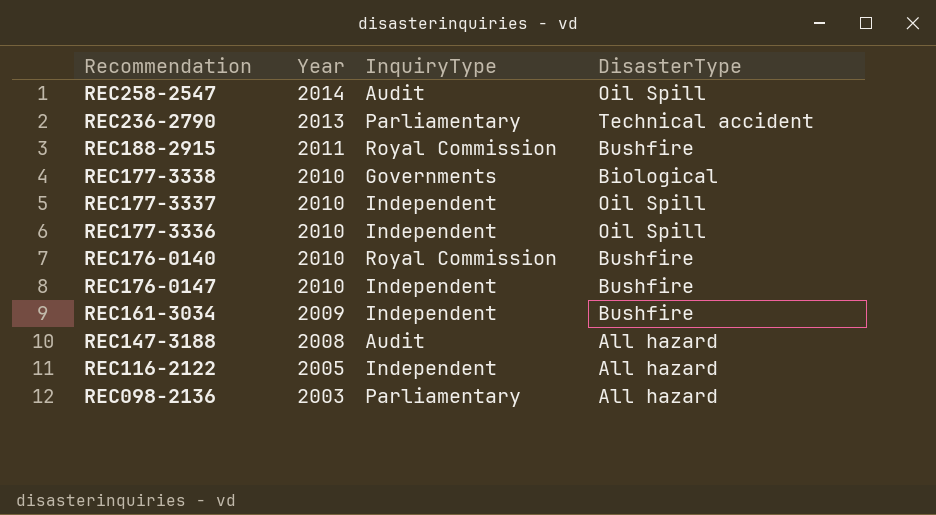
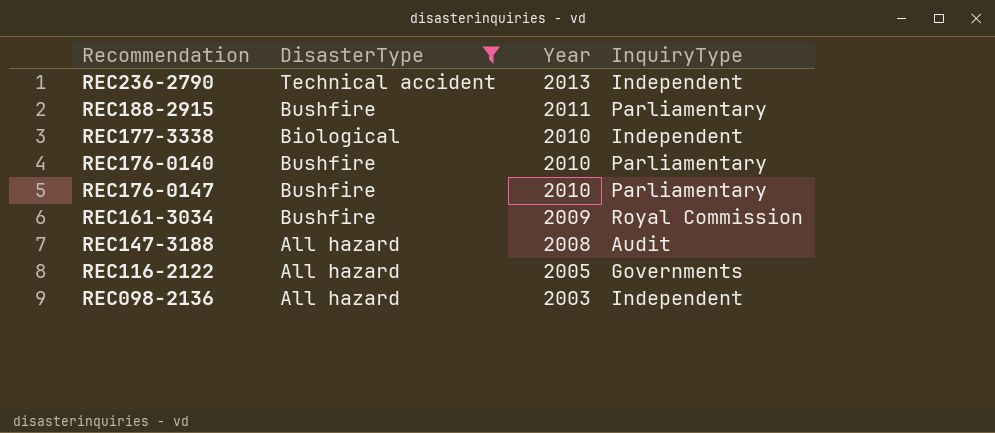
filter: none -> DisasterType != Oil Spill
column DisasterType | position: 4 -> 2
REC236-2790 | InquiryType: Parliamentary -> Independent
REC188-2915 | InquiryType: Royal Commission -> Parliamentary
REC177-3338 | InquiryType: Governments -> Independent
REC176-0140 | InquiryType: Royal Commission -> Parliamentary
REC176-0147 | InquiryType: Independent -> Parliamentary
REC161-3034 | InquiryType: Independent -> Royal Commission
REC116-2122 | InquiryType: Independent -> Governments
REC098-2136 | InquiryType: Parliamentary -> Independent

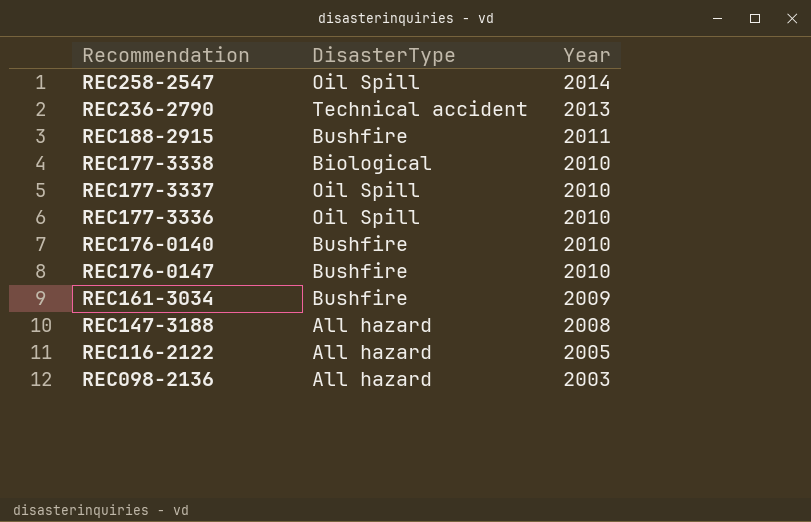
filter: DisasterType != Oil Spill -> none
column InquiryType | position: 4 -> none

